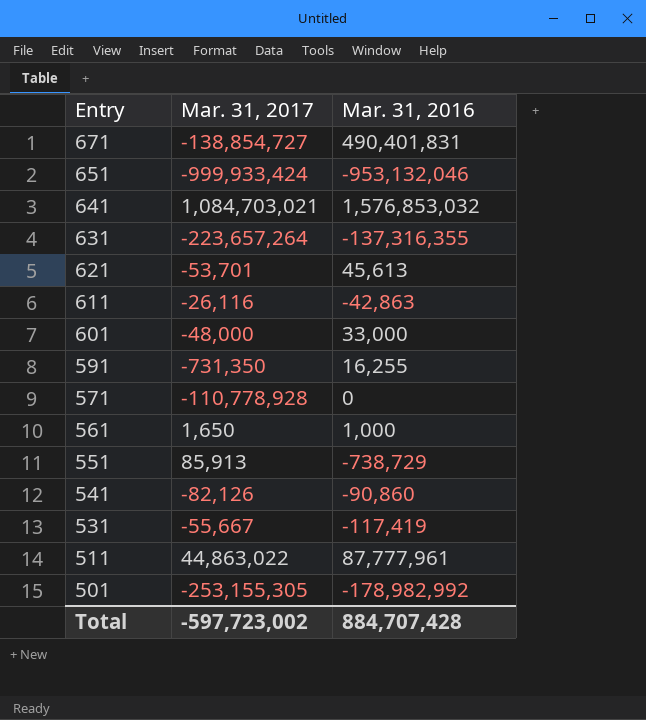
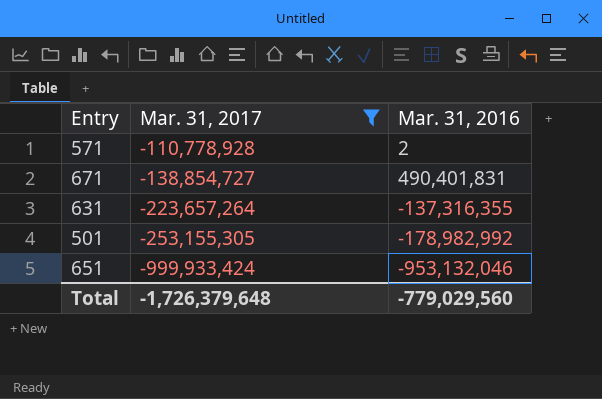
filter: none -> Mar. 31, 2017 <= -110,778,928
row order: Entry descending -> Mar. 31, 2017 descending
571 | Mar. 31, 2016: 0 -> 2
Total | Mar. 31, 2017: -597,723,002 -> -1,726,379,648
Total | Mar. 31, 2016: 884,707,428 -> -779,029,560

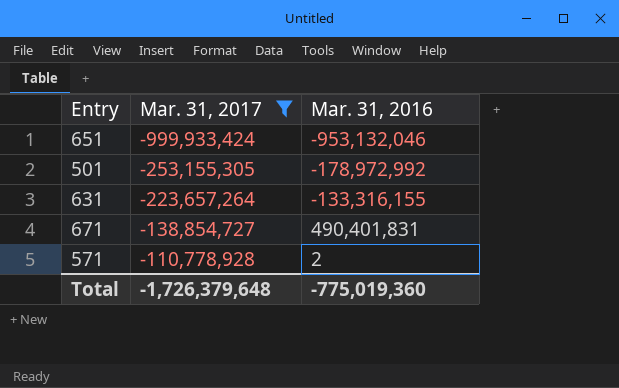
row order: Mar. 31, 2017 descending -> Mar. 31, 2017 ascending
501 | Mar. 31, 2016: -178,982,992 -> -178,972,992
631 | Mar. 31, 2016: -137,316,355 -> -133,316,155
Total | Mar. 31, 2016: -779,029,560 -> -775,019,360

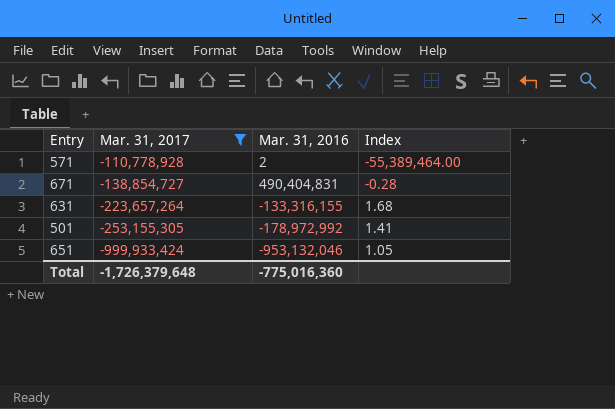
row order: Mar. 31, 2017 ascending -> Mar. 31, 2017 descending
column Index | formula: none -> [Mar. 31, 2017] / [Mar. 31, 2016]
671 | Mar. 31, 2016: 490,401,831 -> 490,404,831
Total | Mar. 31, 2016: -775,019,360 -> -775,016,360

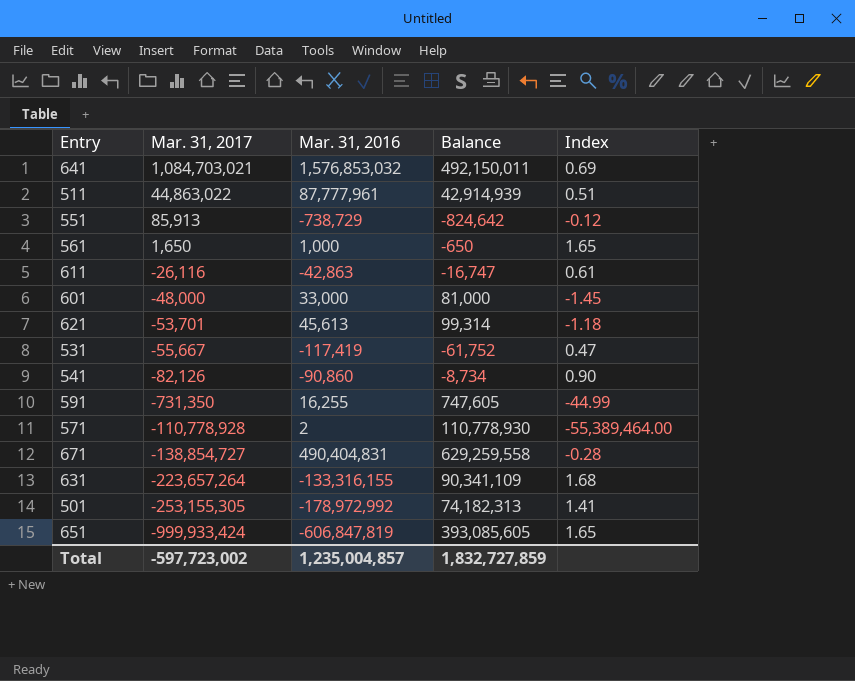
filter: Mar. 31, 2017 <= -110,778,928 -> none
column Balance | formula: none -> [Mar. 31, 2016] - [Mar. 31, 2017]
651 | Mar. 31, 2016: -953,132,046 -> -606,847,819
651 | Index: 1.05 -> 1.65
Total | Mar. 31, 2017: -1,726,379,648 -> -597,723,002
Total | Mar. 31, 2016: -775,016,360 -> 1,235,004,857

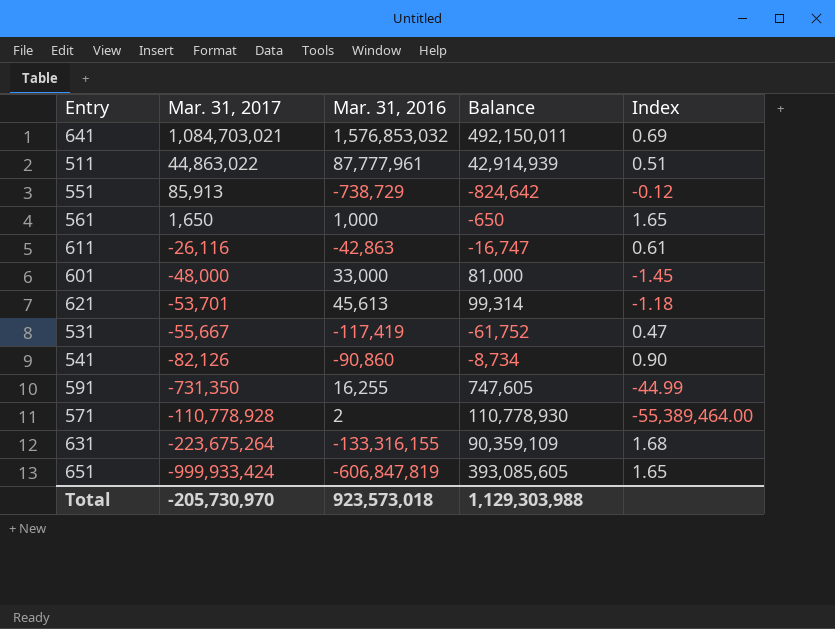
row 671: -138,854,727 | 490,404,831 | 629,259,558 | -0.28 -> none
row 501: -253,155,305 | -178,972,992 | 74,182,313 | 1.41 -> none
631 | Mar. 31, 2017: -223,657,264 -> -223,675,264
631 | Balance: 90,341,109 -> 90,359,109
Total | Mar. 31, 2017: -597,723,002 -> -205,730,970
Total | Mar. 31, 2016: 1,235,004,857 -> 923,573,018
Total | Balance: 1,832,727,859 -> 1,129,303,988

